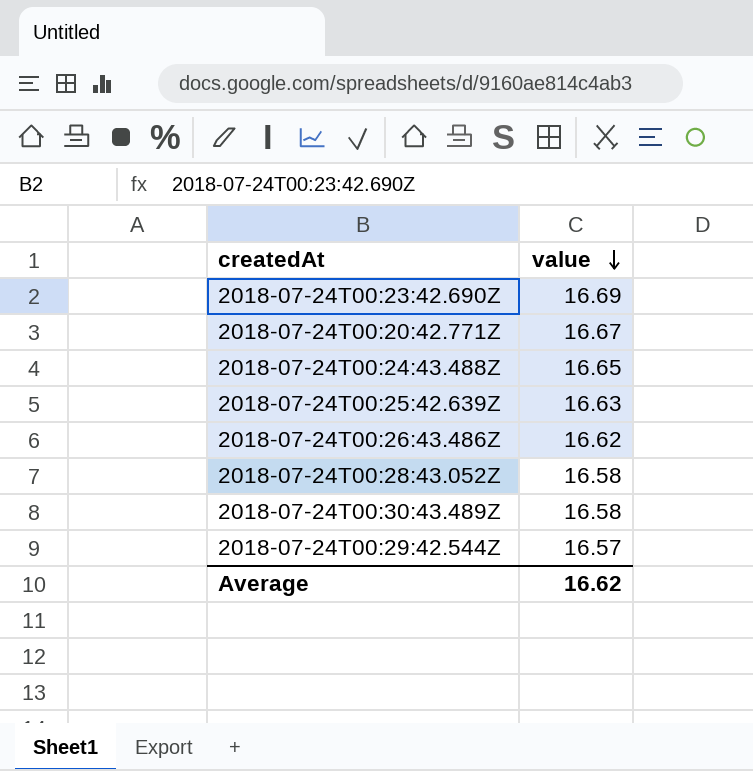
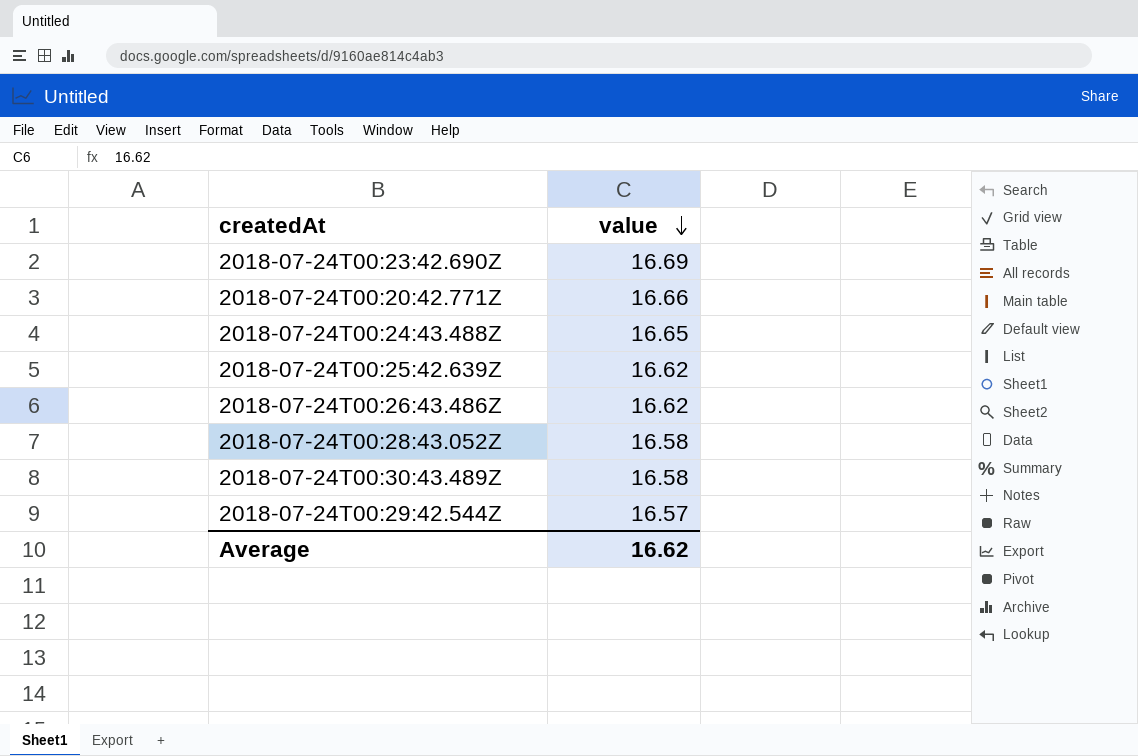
2018-07-24T00:20:42.771Z | value: 16.67 -> 16.66
2018-07-24T00:25:42.639Z | value: 16.63 -> 16.62

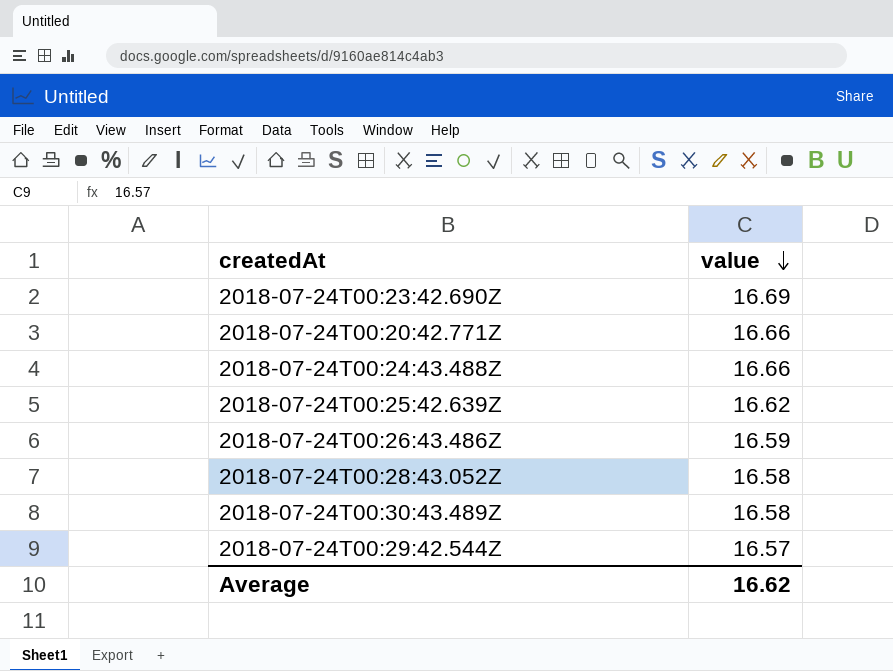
2018-07-24T00:24:43.488Z | value: 16.65 -> 16.66
2018-07-24T00:26:43.486Z | value: 16.62 -> 16.59

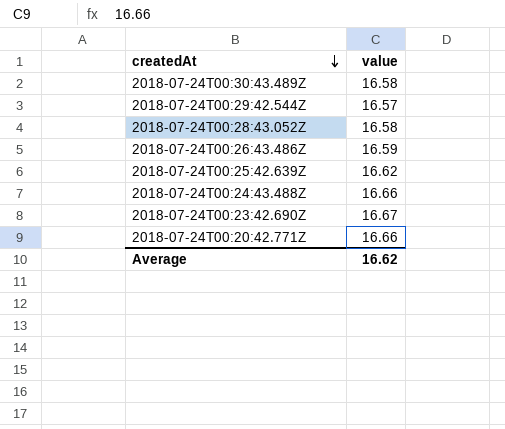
row order: value descending -> createdAt descending
2018-07-24T00:23:42.690Z | value: 16.69 -> 16.67

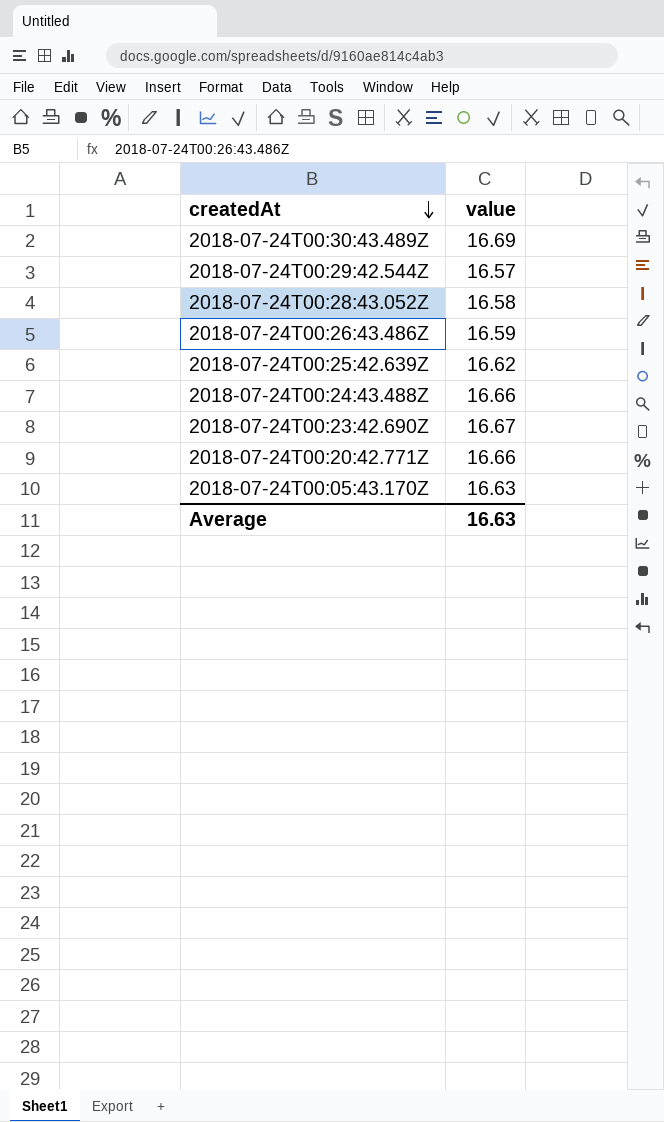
2018-07-24T00:30:43.489Z | value: 16.58 -> 16.69
row 2018-07-24T00:05:43.170Z: none -> 16.63
Average | value: 16.62 -> 16.63

